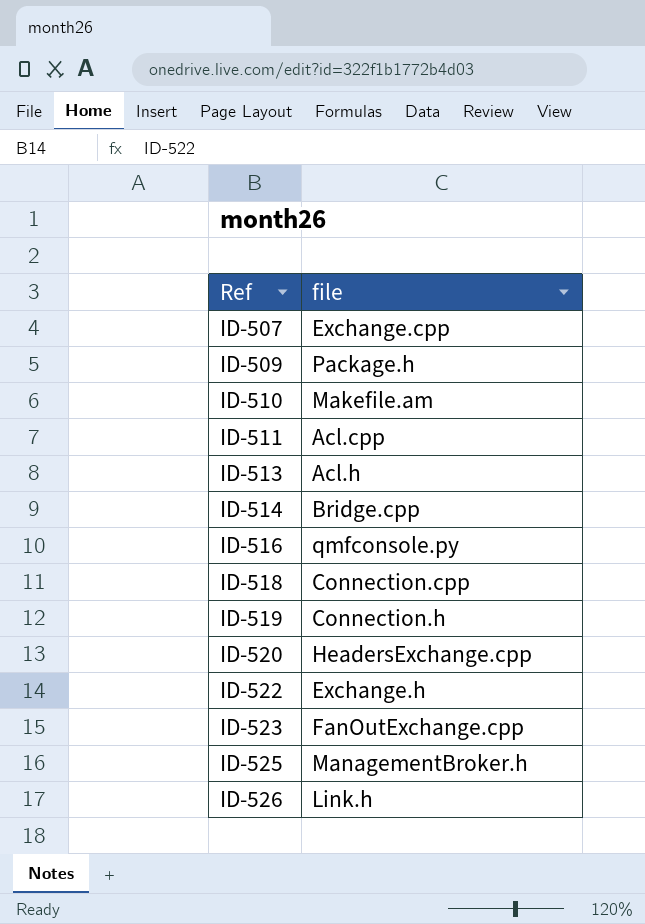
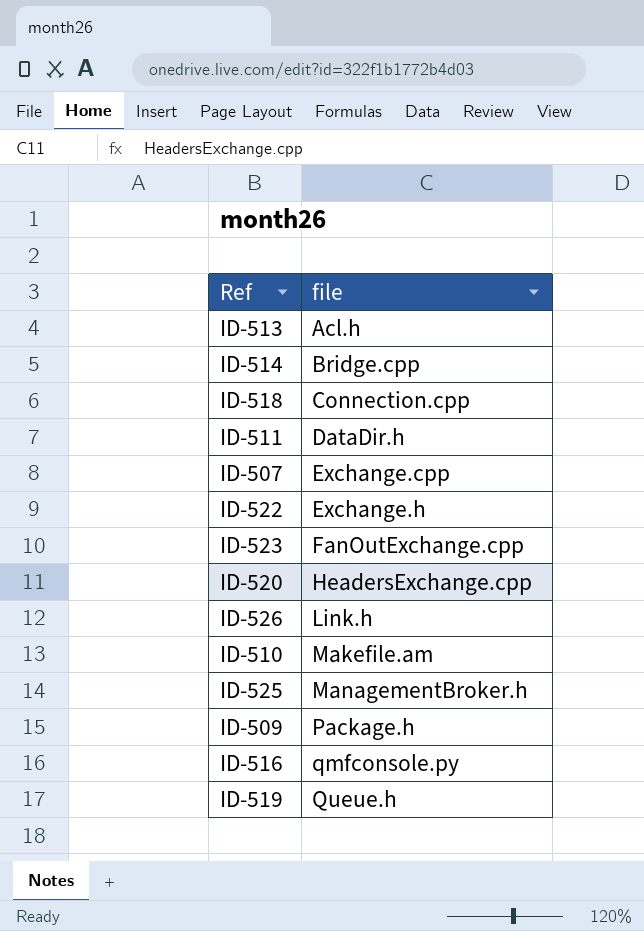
row order: Ref ascending -> file ascending
ID-511 | file: Acl.cpp -> DataDir.h
ID-519 | file: Connection.h -> Queue.h

